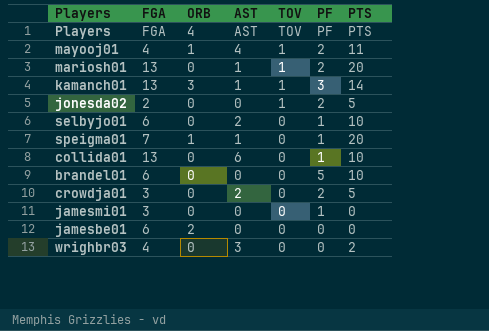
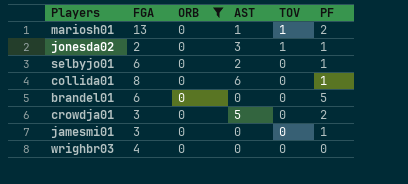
filter: none -> ORB = 0
column PTS | position: 7 -> none
jonesda02 | AST: 0 -> 3
jonesda02 | PF: 2 -> 1
collida01 | FGA: 13 -> 8
crowdja01 | AST: 2 -> 5
wrighbr03 | AST: 3 -> 0

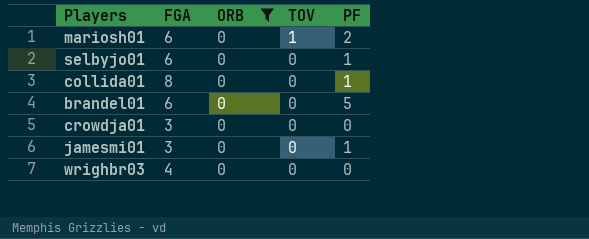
column AST | position: 4 -> none
row jonesda02: 2 | 0 | 3 | 1 | 1 -> none
mariosh01 | FGA: 13 -> 6
crowdja01 | PF: 2 -> 0

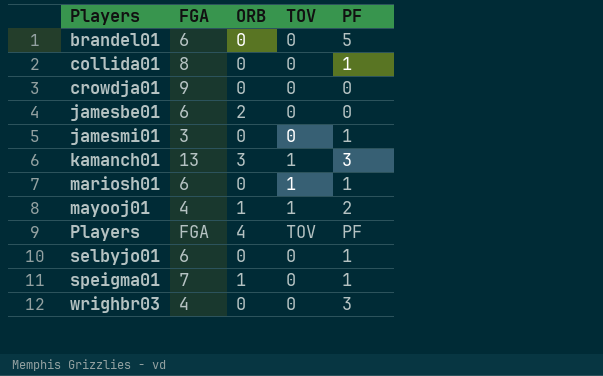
filter: ORB = 0 -> none
row order: TOV descending -> Players ascending
crowdja01 | FGA: 3 -> 9
mariosh01 | PF: 2 -> 1
wrighbr03 | PF: 0 -> 3

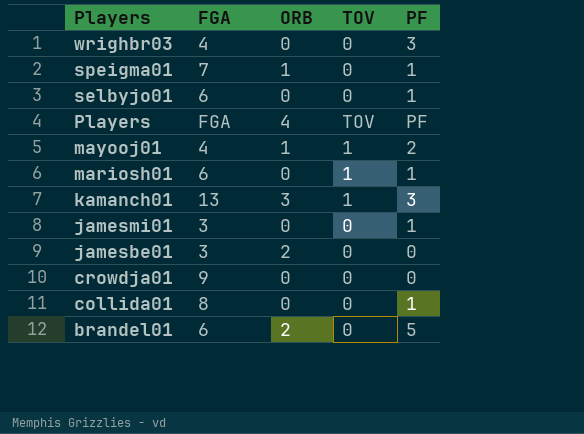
row order: Players ascending -> Players descending
jamesbe01 | FGA: 6 -> 3
brandel01 | ORB: 0 -> 2

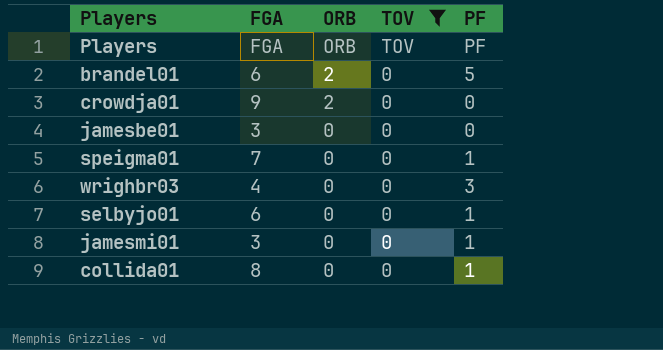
filter: none -> TOV != 1
row order: Players descending -> ORB descending
Players | ORB: 4 -> ORB
crowdja01 | ORB: 0 -> 2
jamesbe01 | ORB: 2 -> 0
speigma01 | ORB: 1 -> 0

